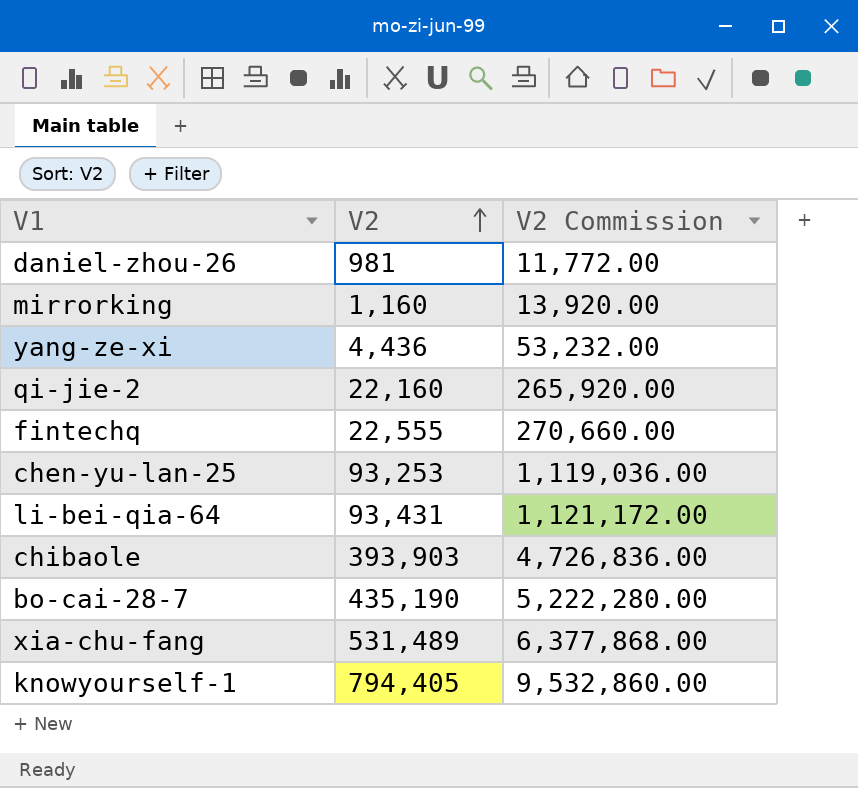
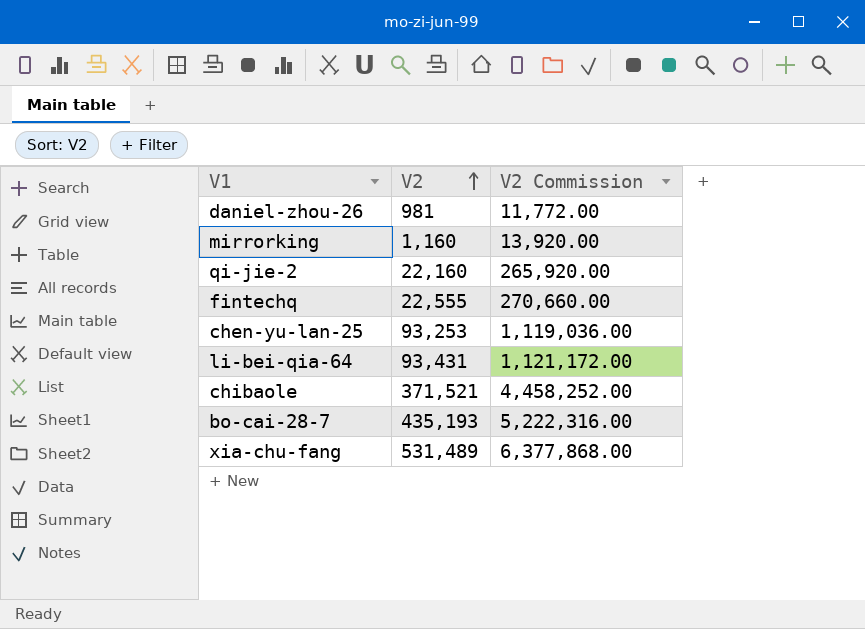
row yang-ze-xi: 4,436 | 53,232.00 -> none
row knowyourself-1: 794,405 | 9,532,860.00 -> none
chibaole | V2: 393,903 -> 371,521
chibaole | V2 Commission: 4,726,836.00 -> 4,458,252.00
bo-cai-28-7 | V2: 435,190 -> 435,193
bo-cai-28-7 | V2 Commission: 5,222,280.00 -> 5,222,316.00

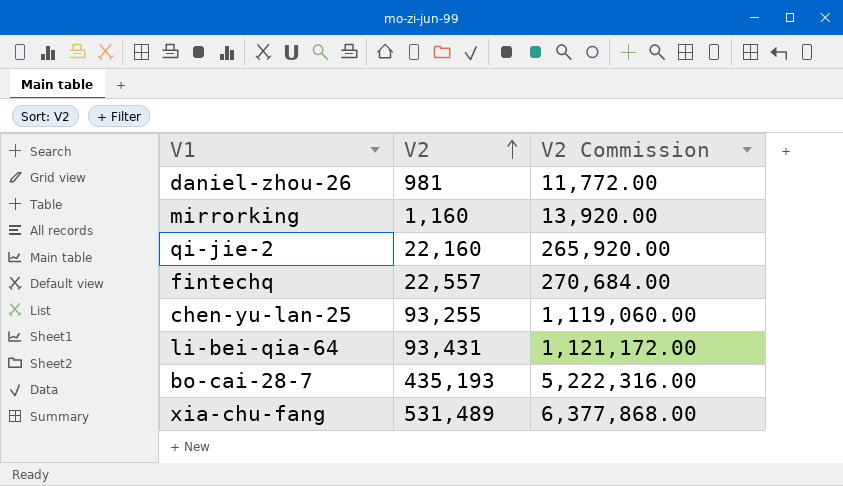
row chibaole: 371,521 | 4,458,252.00 -> none
fintechq | V2: 22,555 -> 22,557
fintechq | V2 Commission: 270,660.00 -> 270,684.00
chen-yu-lan-25 | V2: 93,253 -> 93,255
chen-yu-lan-25 | V2 Commission: 1,119,036.00 -> 1,119,060.00

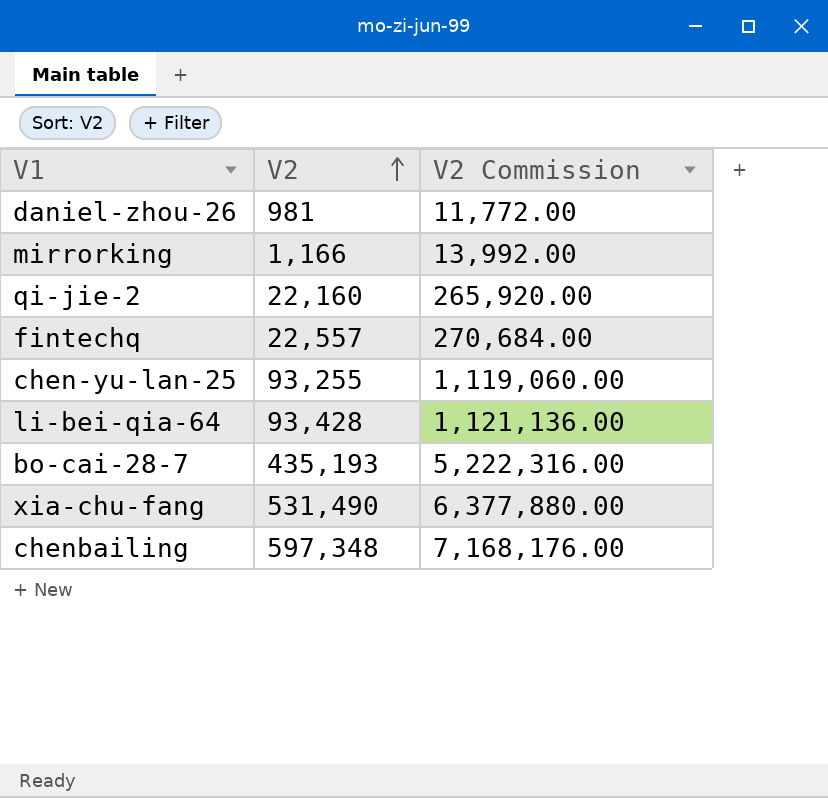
mirrorking | V2: 1,160 -> 1,166
mirrorking | V2 Commission: 13,920.00 -> 13,992.00
li-bei-qia-64 | V2: 93,431 -> 93,428
li-bei-qia-64 | V2 Commission: 1,121,172.00 -> 1,121,136.00
xia-chu-fang | V2: 531,489 -> 531,490
xia-chu-fang | V2 Commission: 6,377,868.00 -> 6,377,880.00
row chenbailing: none -> 597,348 | 7,168,176.00

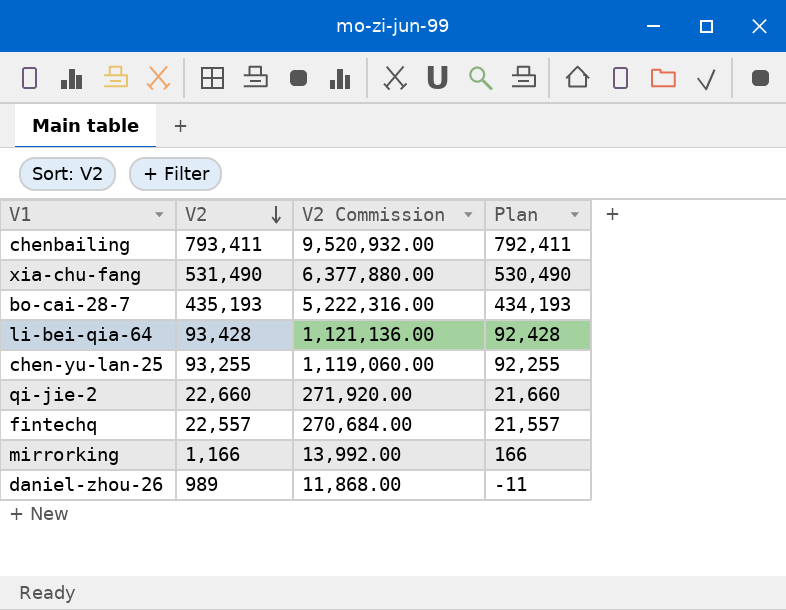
row order: V2 ascending -> V2 descending
column Plan | formula: none -> [V2] - 1000
chenbailing | V2: 597,348 -> 793,411
chenbailing | V2 Commission: 7,168,176.00 -> 9,520,932.00
qi-jie-2 | V2: 22,160 -> 22,660
qi-jie-2 | V2 Commission: 265,920.00 -> 271,920.00
daniel-zhou-26 | V2: 981 -> 989
daniel-zhou-26 | V2 Commission: 11,772.00 -> 11,868.00

